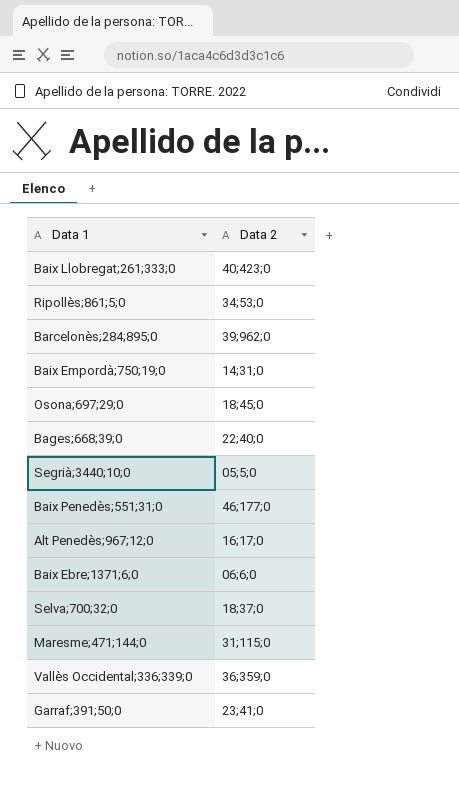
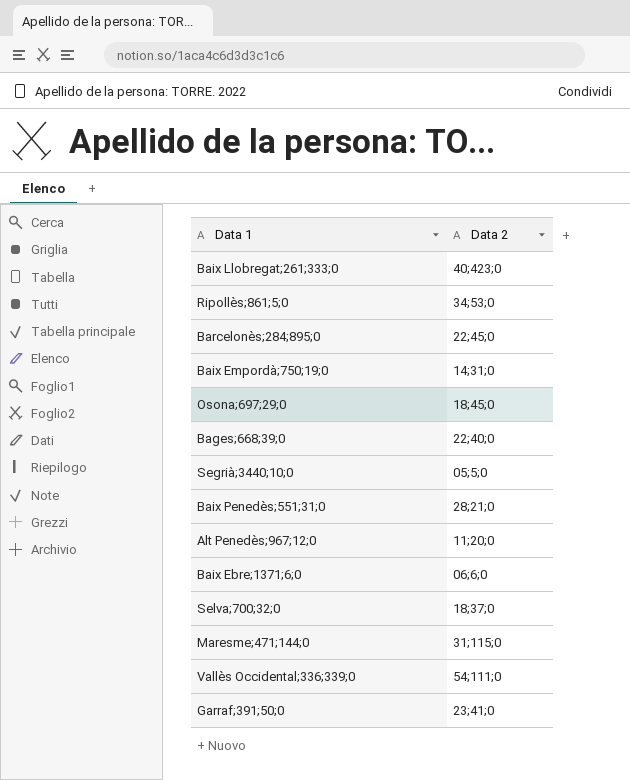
Barcelonès;284;895;0 | Data 2: 39;962;0 -> 22;45;0
Baix Penedès;551;31;0 | Data 2: 46;177;0 -> 28;21;0
Alt Penedès;967;12;0 | Data 2: 16;17;0 -> 11;20;0
Vallès Occidental;336;339;0 | Data 2: 36;359;0 -> 54;111;0

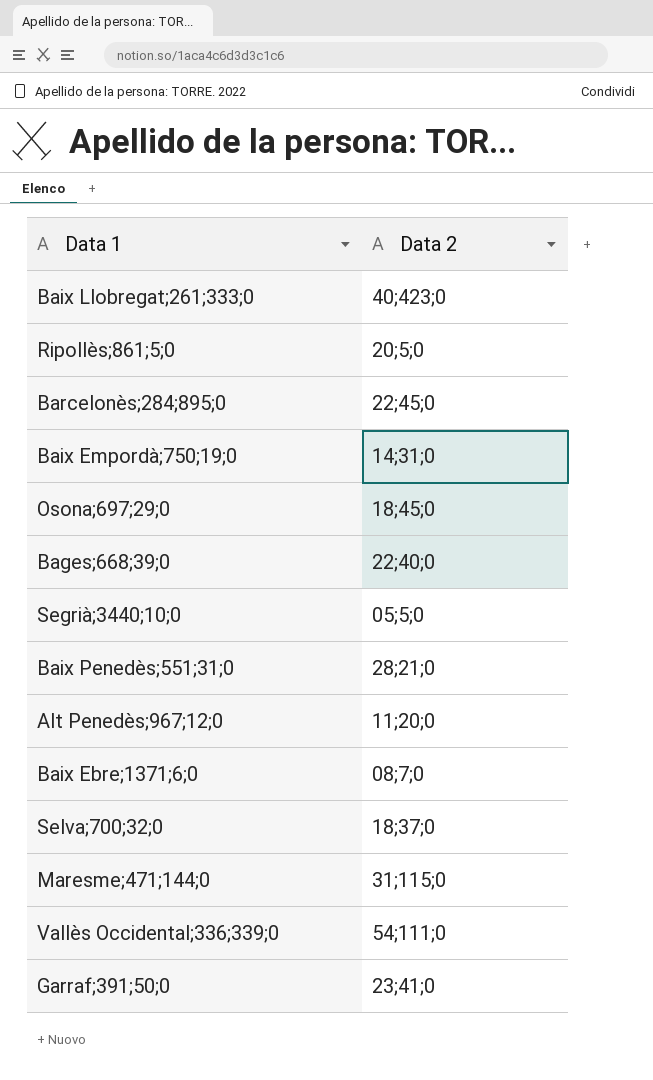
Ripollès;861;5;0 | Data 2: 34;53;0 -> 20;5;0
Baix Ebre;1371;6;0 | Data 2: 06;6;0 -> 08;7;0

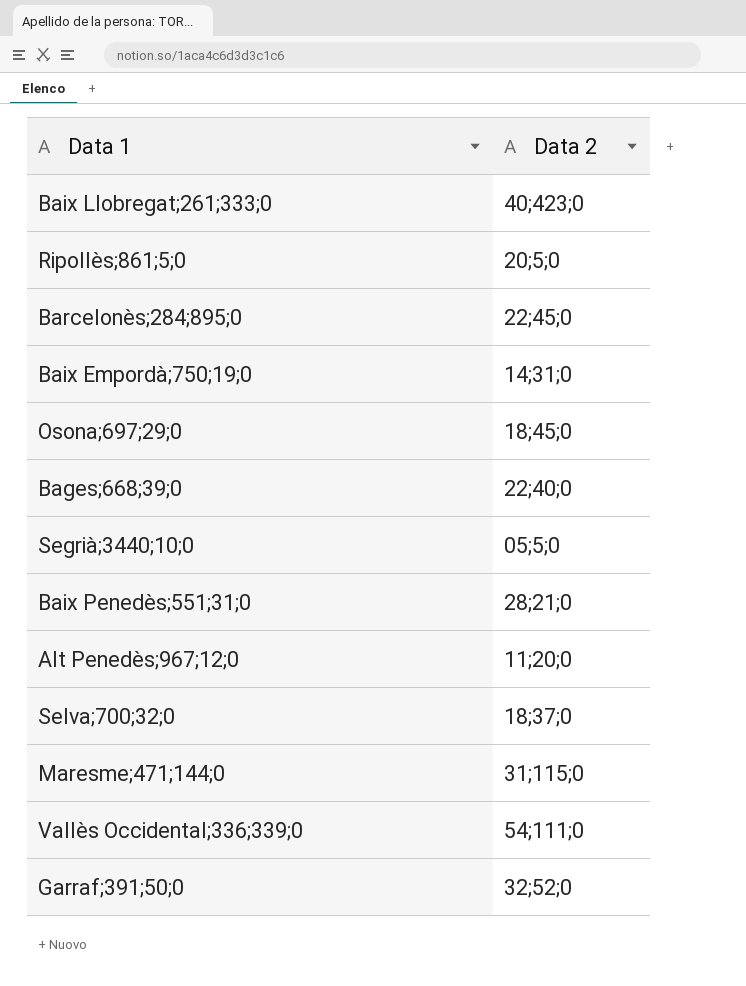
row Baix Ebre;1371;6;0: 08;7;0 -> none
Garraf;391;50;0 | Data 2: 23;41;0 -> 32;52;0

